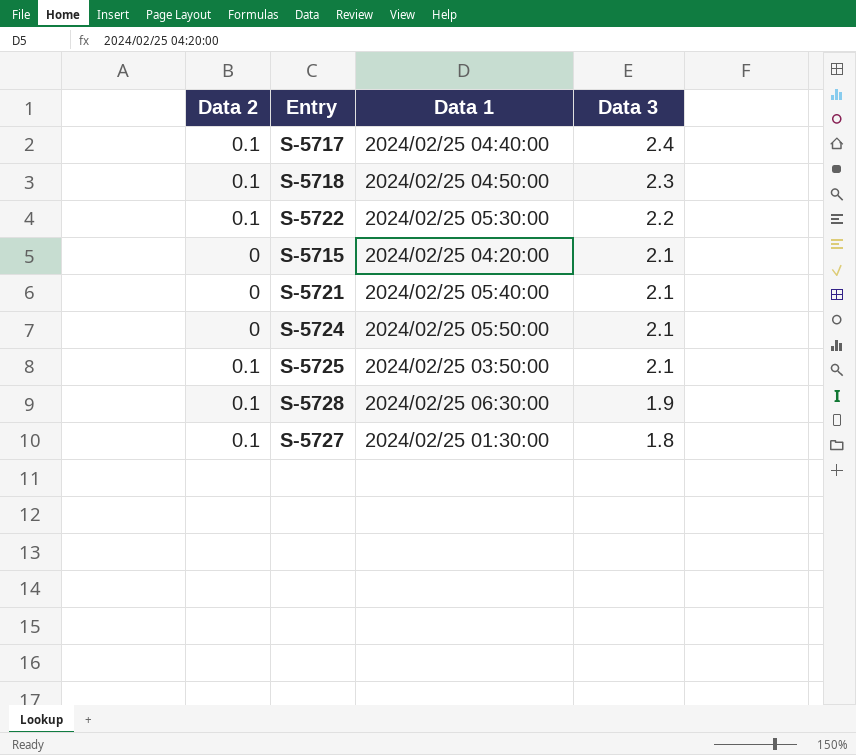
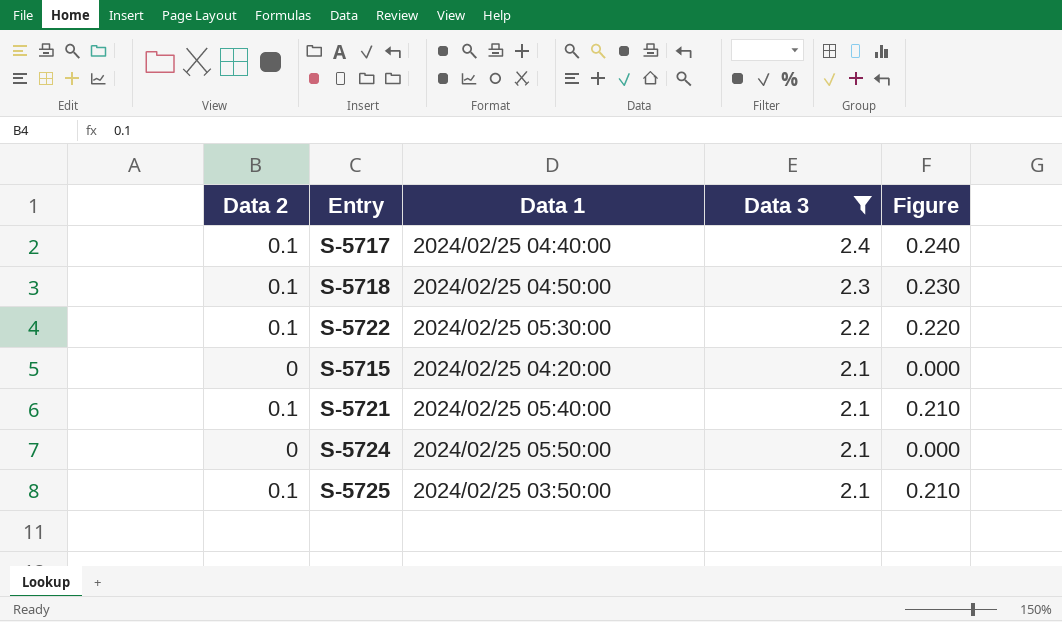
filter: none -> Data 3 >= 2.1
column Figure | formula: none -> [Data 2] * [Data 3]
S-5721 | Data 2: 0 -> 0.1

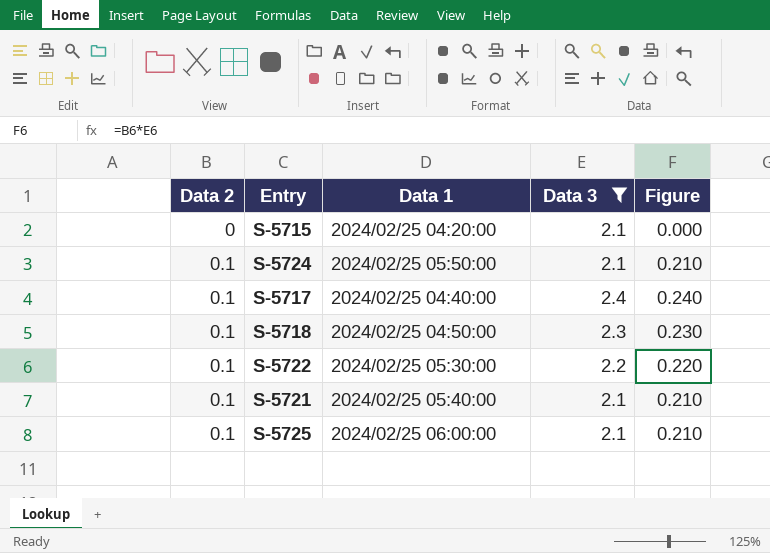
row order: Data 3 descending -> Data 2 ascending
S-5724 | Data 2: 0 -> 0.1
S-5724 | Figure: 0.000 -> 0.210
S-5725 | Data 1: 2024/02/25 03:50:00 -> 2024/02/25 06:00:00

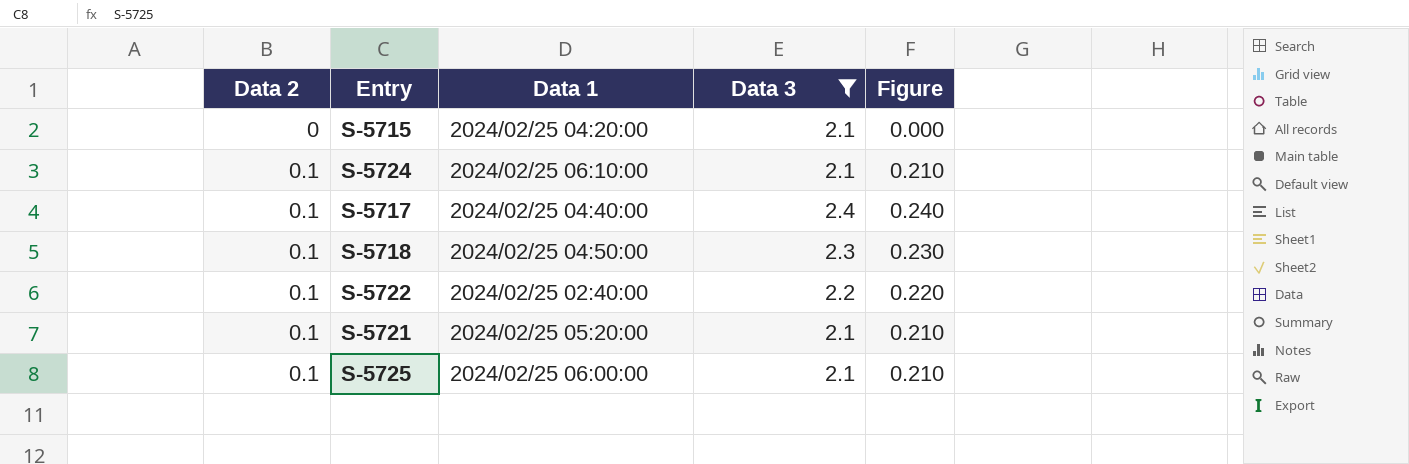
S-5724 | Data 1: 2024/02/25 05:50:00 -> 2024/02/25 06:10:00
S-5722 | Data 1: 2024/02/25 05:30:00 -> 2024/02/25 02:40:00
S-5721 | Data 1: 2024/02/25 05:40:00 -> 2024/02/25 05:20:00

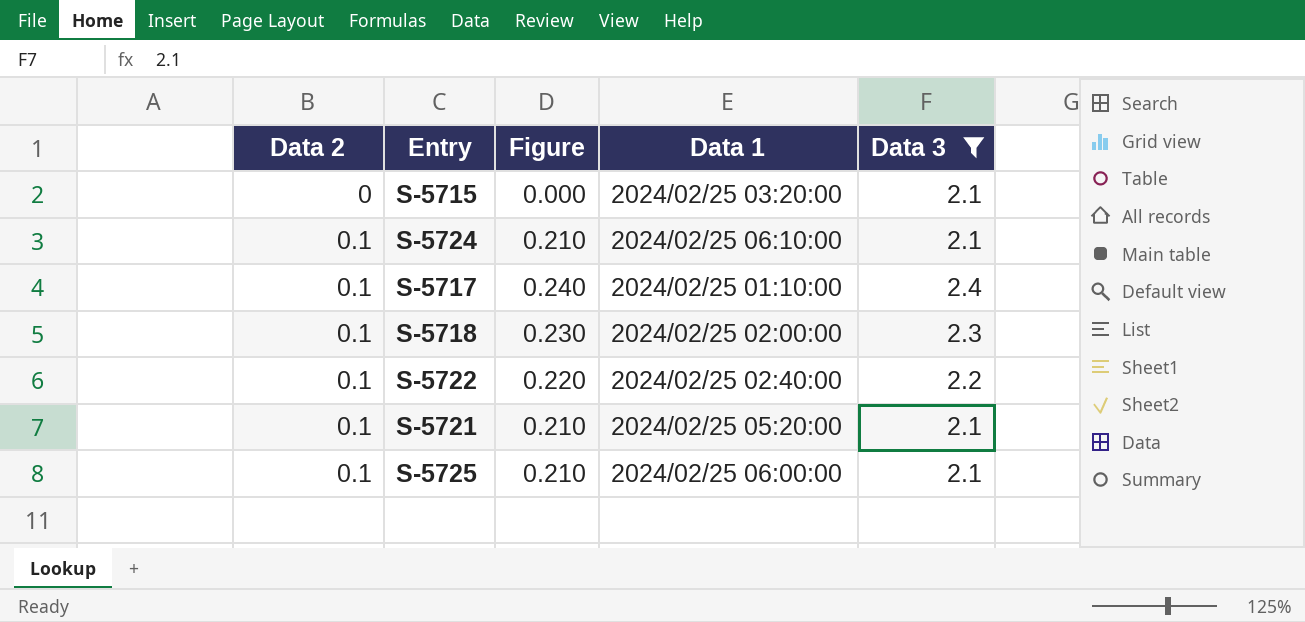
column Figure | position: 5 -> 3
S-5715 | Data 1: 2024/02/25 04:20:00 -> 2024/02/25 03:20:00
S-5717 | Data 1: 2024/02/25 04:40:00 -> 2024/02/25 01:10:00
S-5718 | Data 1: 2024/02/25 04:50:00 -> 2024/02/25 02:00:00

